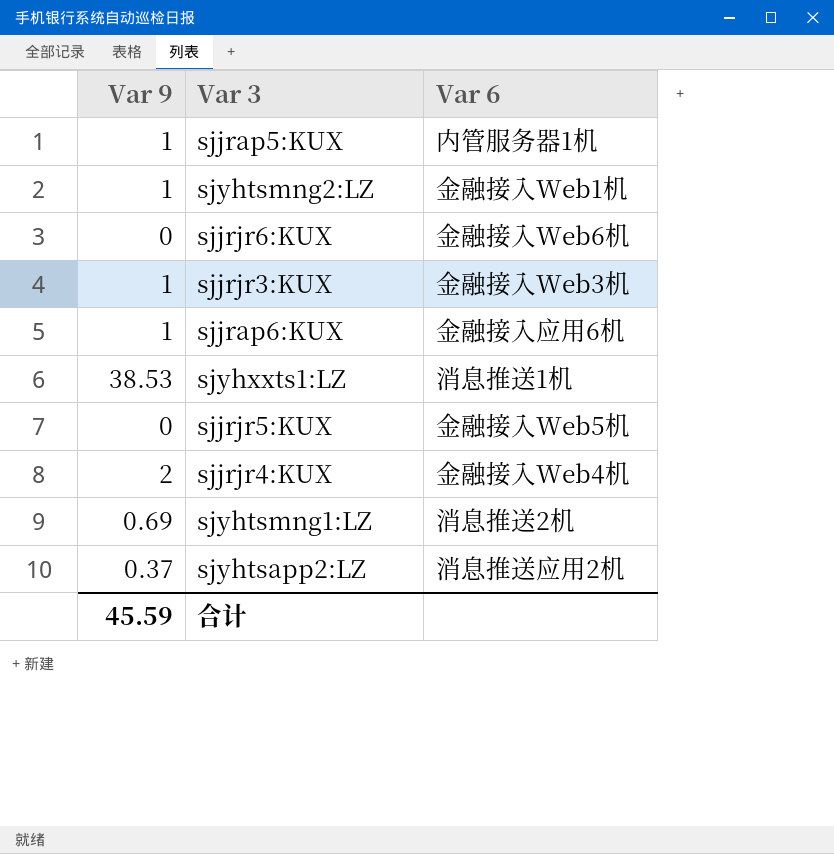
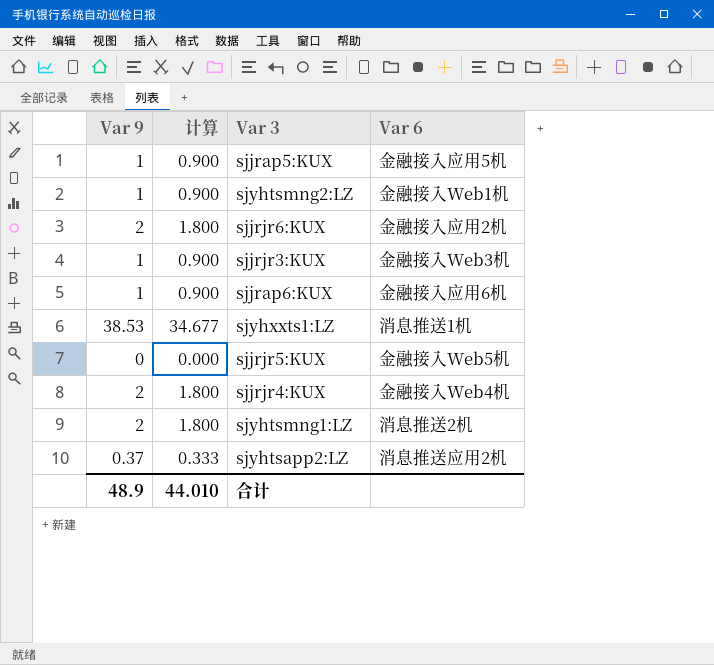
column 计算 | formula: none -> [Var 9] * 0.9
sjjrap5:KUX | Var 6: 内管服务器1机 -> 金融接入应用5机
sjjrjr6:KUX | Var 9: 0 -> 2
sjjrjr6:KUX | Var 6: 金融接入Web6机 -> 金融接入应用2机
sjyhtsmng1:LZ | Var 9: 0.69 -> 2
合计 | Var 9: 45.59 -> 48.9

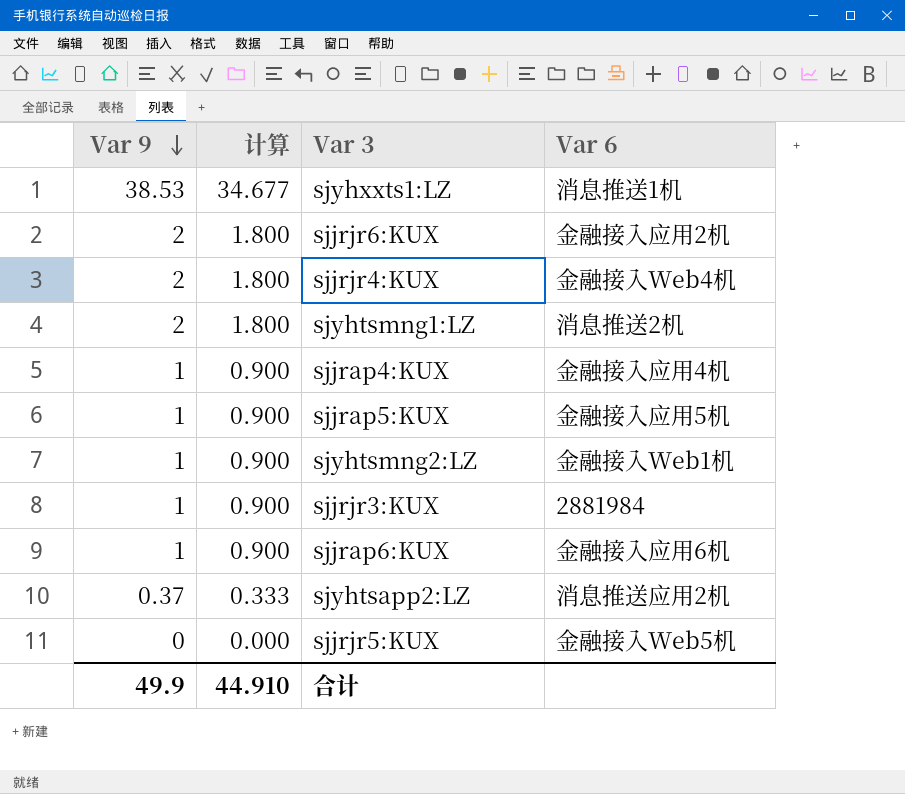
row order: none -> Var 9 descending
row sjjrap4:KUX: none -> 1 | 0.900 | 金融接入应用4机
sjjrjr3:KUX | Var 6: 金融接入Web3机 -> 2881984
合计 | Var 9: 48.9 -> 49.9
合计 | 计算: 44.010 -> 44.910

